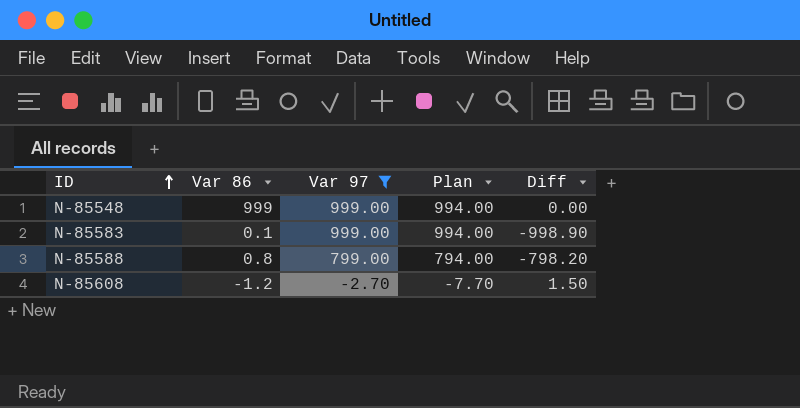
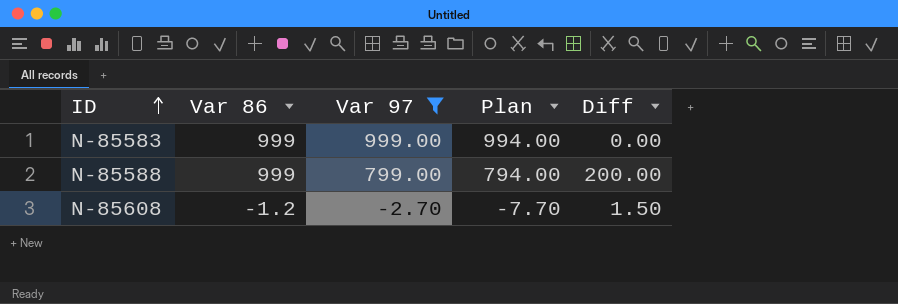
row N-85548: 999 | 999.00 | 994.00 | 0.00 -> none
N-85583 | Var 86: 0.1 -> 999
N-85583 | Diff: -998.90 -> 0.00
N-85588 | Var 86: 0.8 -> 999
N-85588 | Diff: -798.20 -> 200.00

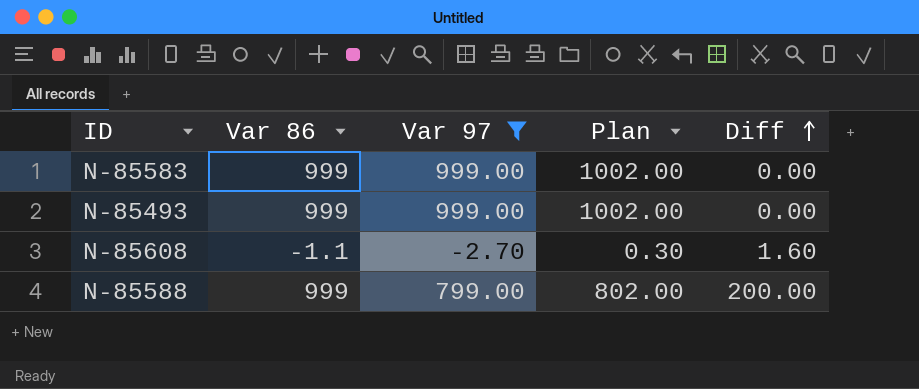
row order: ID ascending -> Diff ascending
column Plan | formula: [Var 97] - 5 -> [Var 97] + 3
row N-85493: none -> 999 | 999.00 | 1002.00 | 0.00
N-85608 | Var 86: -1.2 -> -1.1
N-85608 | Diff: 1.50 -> 1.60

